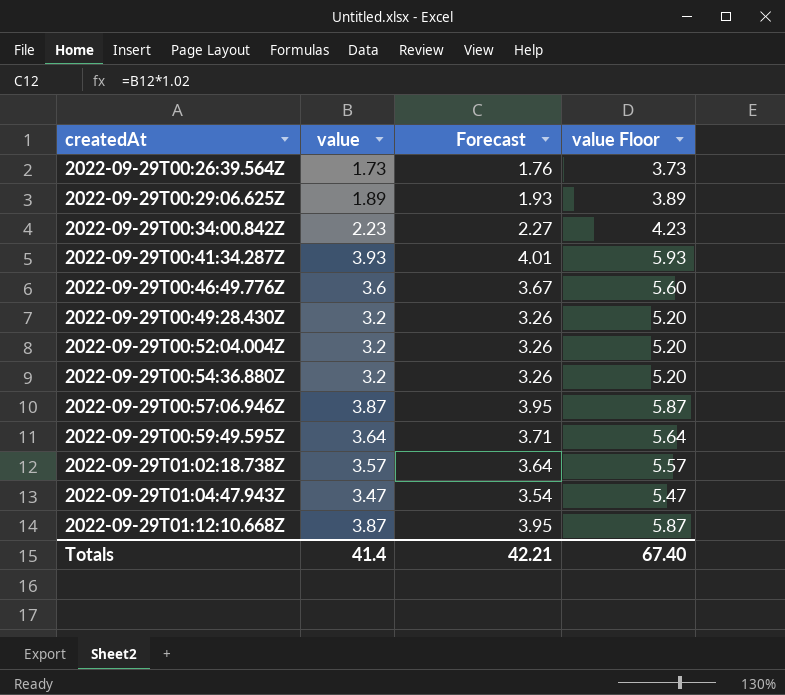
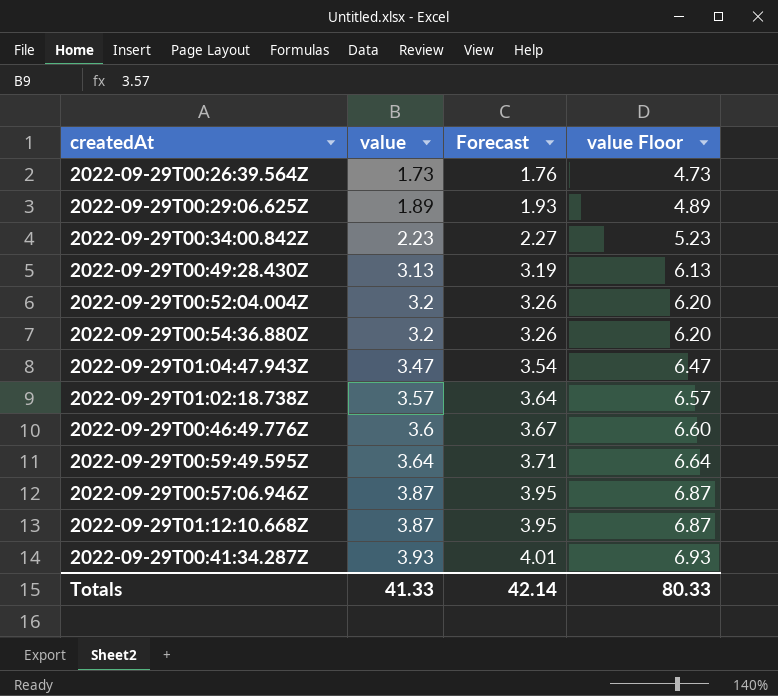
row order: createdAt ascending -> value ascending
column value Floor | formula: [value] + 2 -> [value] + 3
2022-09-29T00:49:28.430Z | value: 3.2 -> 3.13
2022-09-29T00:49:28.430Z | Forecast: 3.26 -> 3.19
Totals | value: 41.4 -> 41.33
Totals | Forecast: 42.21 -> 42.14
Totals | value Floor: 67.40 -> 80.33

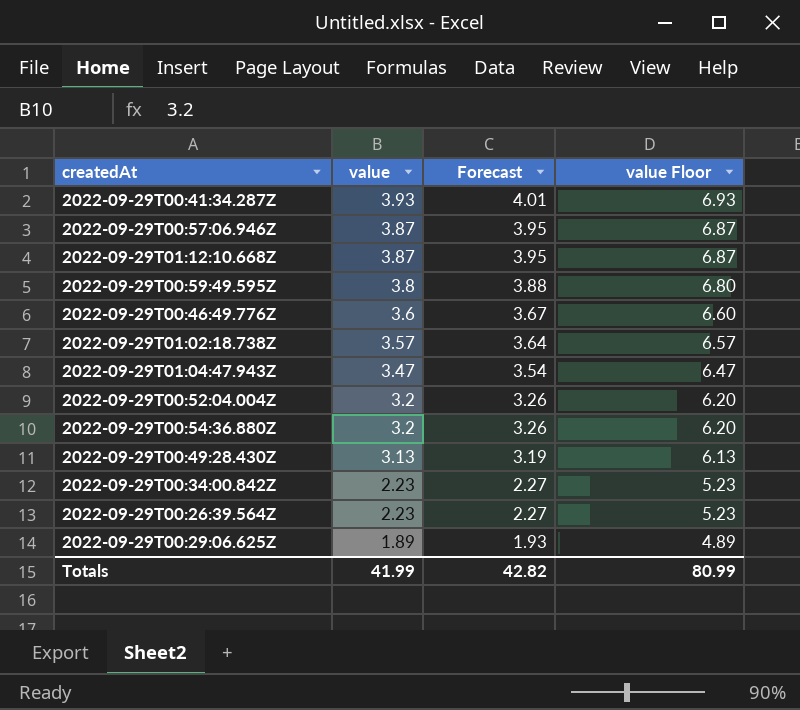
row order: value ascending -> value descending
2022-09-29T00:59:49.595Z | value: 3.64 -> 3.8
2022-09-29T00:59:49.595Z | Forecast: 3.71 -> 3.88
2022-09-29T00:59:49.595Z | value Floor: 6.64 -> 6.80
2022-09-29T00:26:39.564Z | value: 1.73 -> 2.23
2022-09-29T00:26:39.564Z | Forecast: 1.76 -> 2.27
2022-09-29T00:26:39.564Z | value Floor: 4.73 -> 5.23
Totals | value: 41.33 -> 41.99
Totals | Forecast: 42.14 -> 42.82
Totals | value Floor: 80.33 -> 80.99

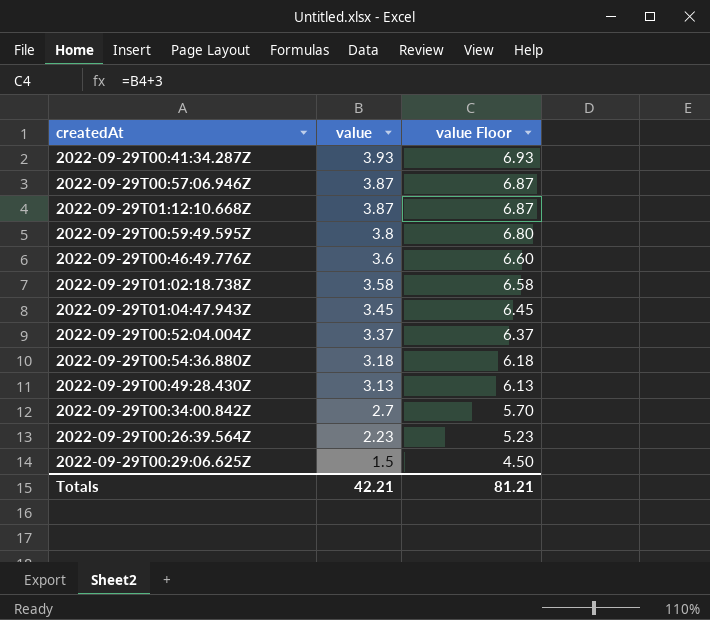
column Forecast | formula: [value] * 1.02 -> none
2022-09-29T01:02:18.738Z | value: 3.57 -> 3.58
2022-09-29T01:02:18.738Z | value Floor: 6.57 -> 6.58
2022-09-29T01:04:47.943Z | value: 3.47 -> 3.45
2022-09-29T01:04:47.943Z | value Floor: 6.47 -> 6.45
2022-09-29T00:52:04.004Z | value: 3.2 -> 3.37
2022-09-29T00:52:04.004Z | value Floor: 6.20 -> 6.37
2022-09-29T00:54:36.880Z | value: 3.2 -> 3.18
2022-09-29T00:54:36.880Z | value Floor: 6.20 -> 6.18
2022-09-29T00:34:00.842Z | value: 2.23 -> 2.7
2022-09-29T00:34:00.842Z | value Floor: 5.23 -> 5.70
2022-09-29T00:29:06.625Z | value: 1.89 -> 1.5
2022-09-29T00:29:06.625Z | value Floor: 4.89 -> 4.50
Totals | value: 41.99 -> 42.21
Totals | value Floor: 80.99 -> 81.21

